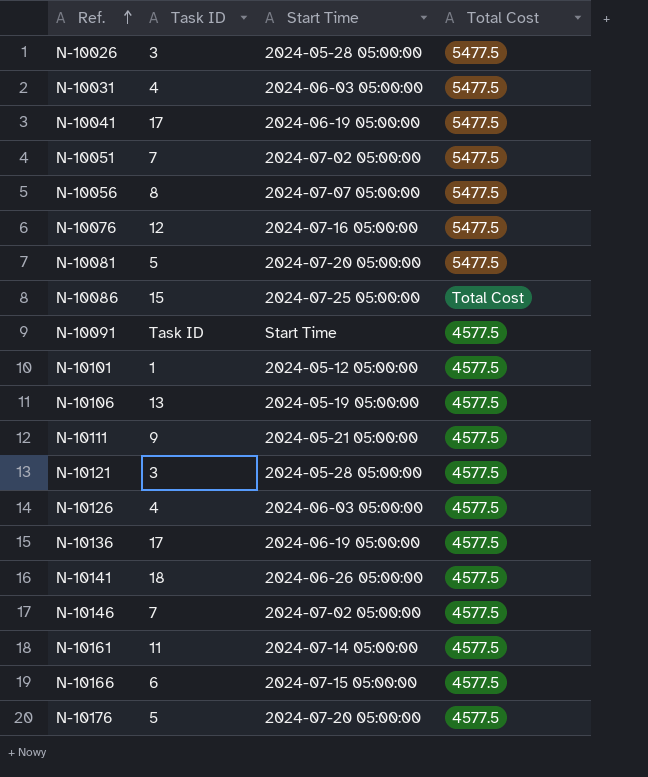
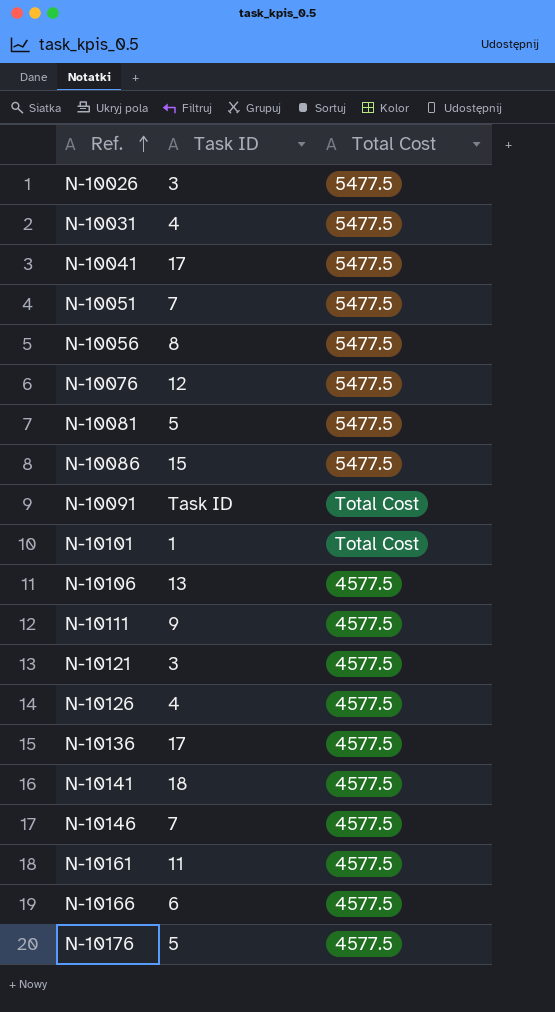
column Start Time | position: 3 -> none
N-10086 | Total Cost: Total Cost -> 5477.5
N-10091 | Total Cost: 4577.5 -> Total Cost
N-10101 | Total Cost: 4577.5 -> Total Cost

